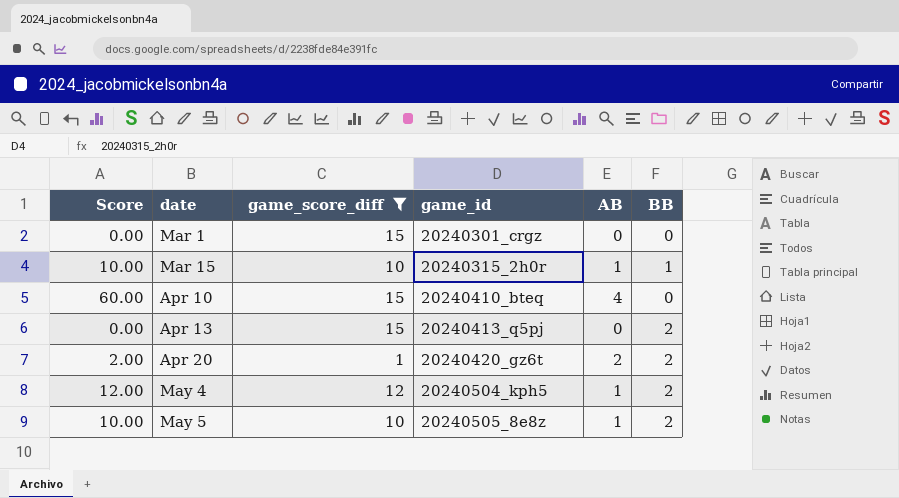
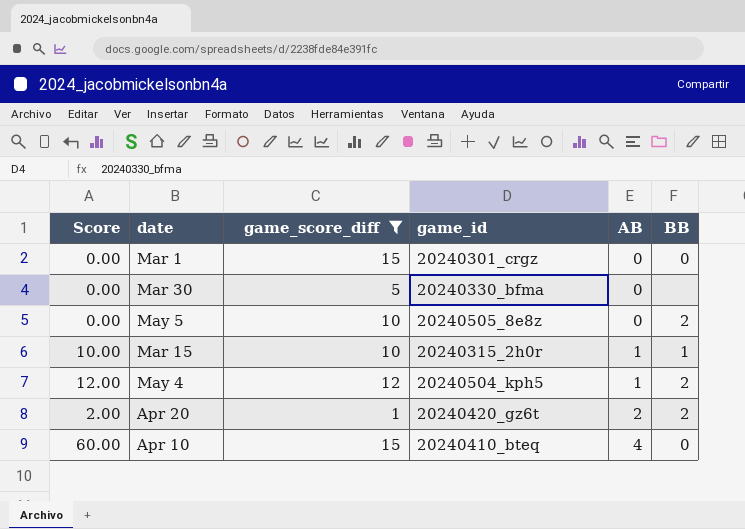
row order: date ascending -> AB ascending
row Apr 13: 0.00 | 15 | 20240413_q5pj | 0 | 2 -> none
row Mar 30: none -> 0.00 | 5 | 20240330_bfma | 0 | none
May 5 | Score: 10.00 -> 0.00
May 5 | AB: 1 -> 0

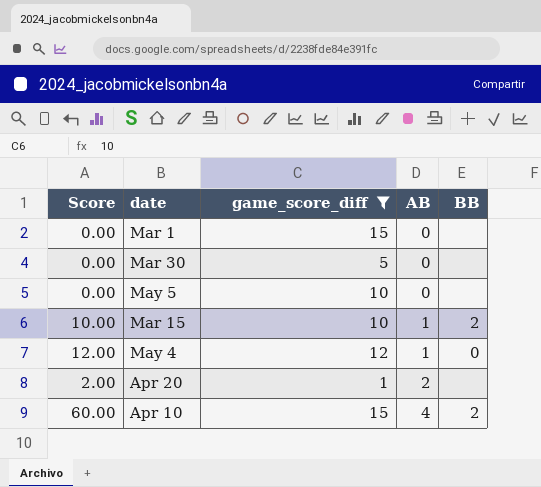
column game_id | position: 4 -> none
Mar 1 | BB: 0 -> none
May 5 | BB: 2 -> none
Mar 15 | BB: 1 -> 2
May 4 | BB: 2 -> 0
Apr 20 | BB: 2 -> none
Apr 10 | BB: 0 -> 2

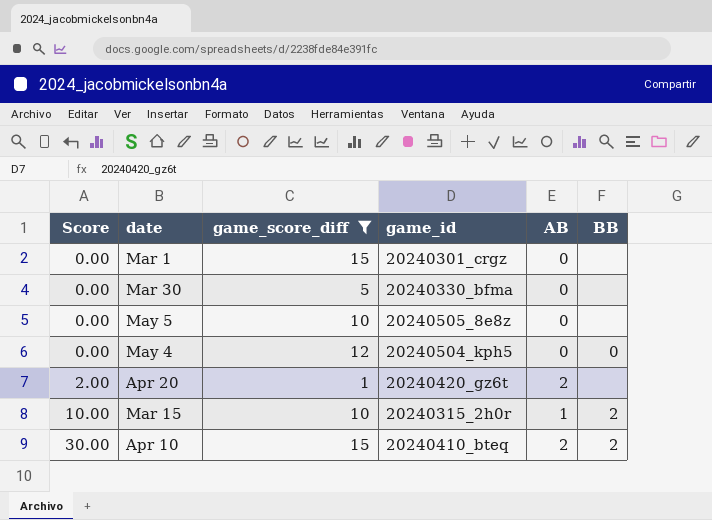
row order: AB ascending -> Score ascending
column game_id | position: none -> 4
May 4 | Score: 12.00 -> 0.00
May 4 | AB: 1 -> 0
Apr 10 | Score: 60.00 -> 30.00
Apr 10 | AB: 4 -> 2

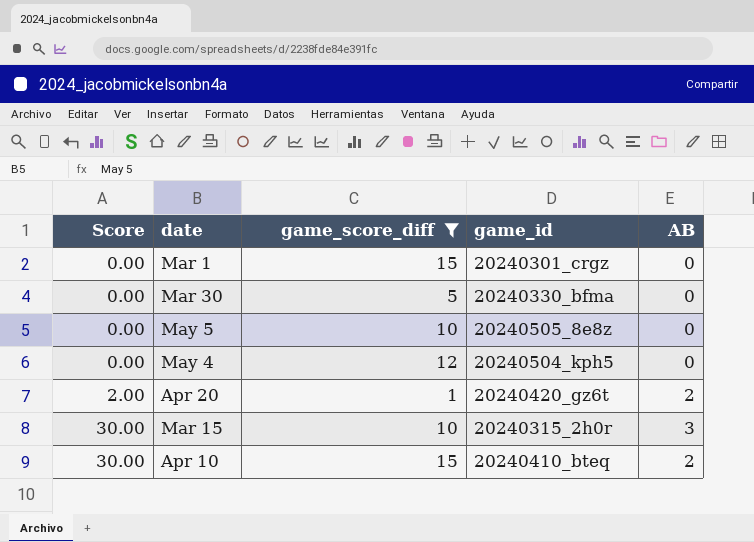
column BB | position: 6 -> none
Mar 15 | Score: 10.00 -> 30.00
Mar 15 | AB: 1 -> 3

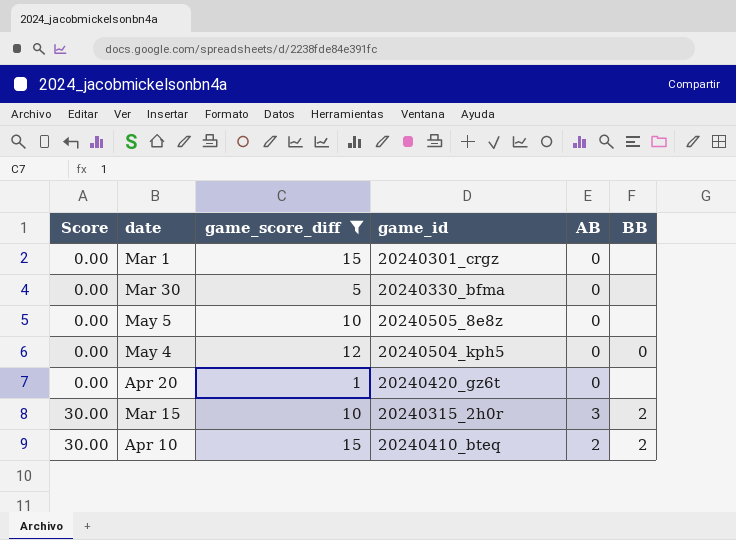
column BB | position: none -> 6
Apr 20 | Score: 2.00 -> 0.00
Apr 20 | AB: 2 -> 0

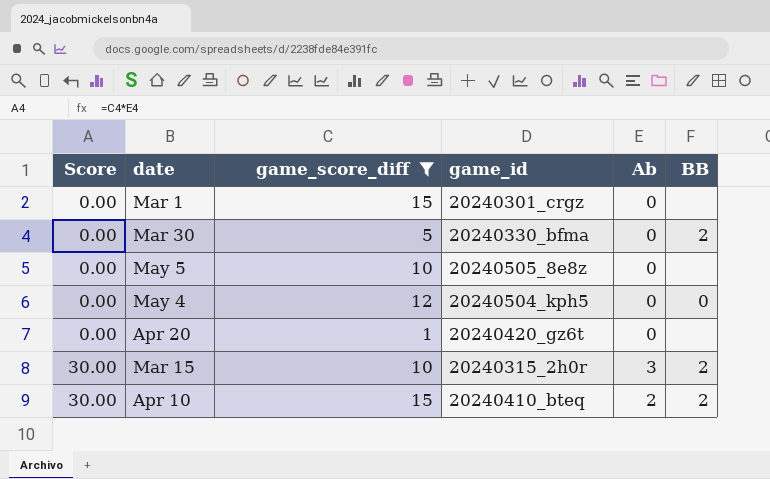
column name: AB -> Ab
Mar 30 | BB: none -> 2

